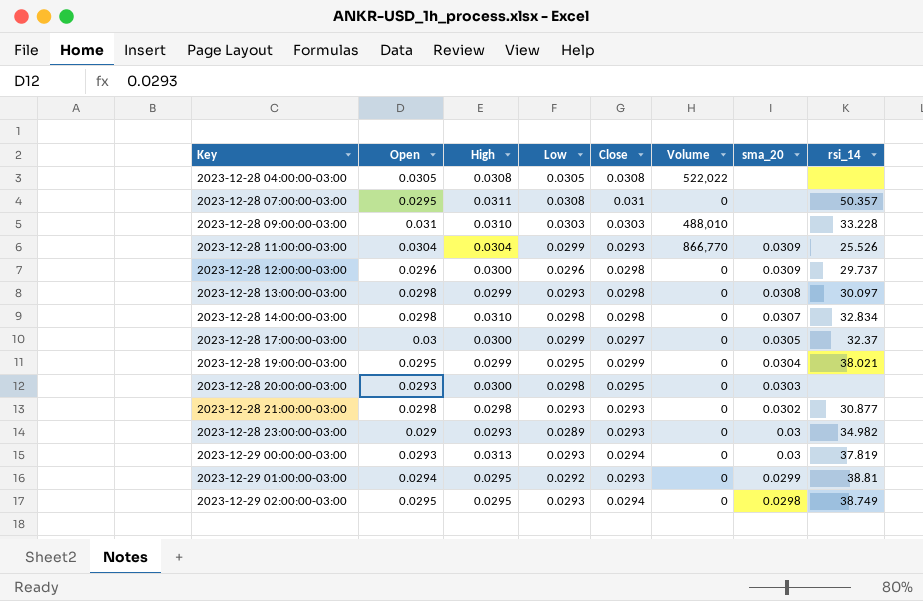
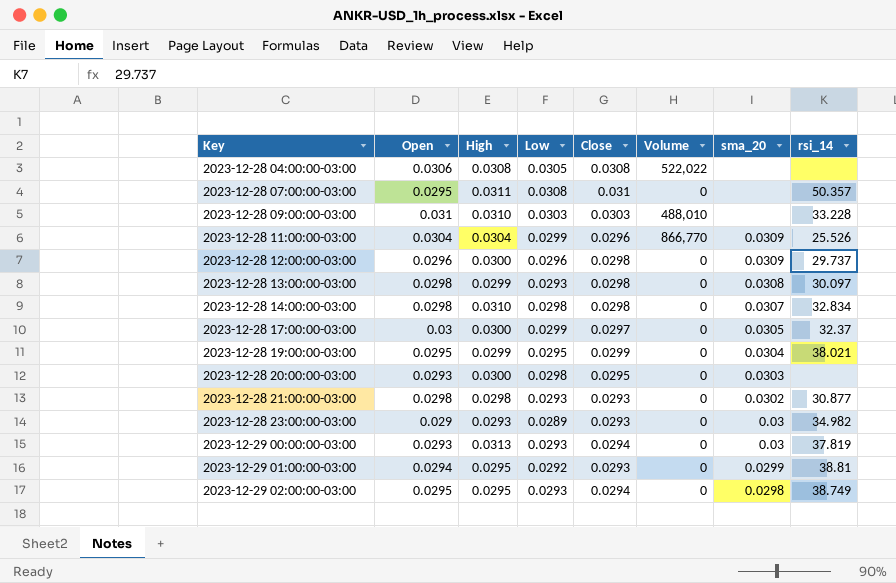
2023-12-28 04:00:00-03:00 | Open: 0.0305 -> 0.0306
2023-12-28 11:00:00-03:00 | Close: 0.0293 -> 0.0296

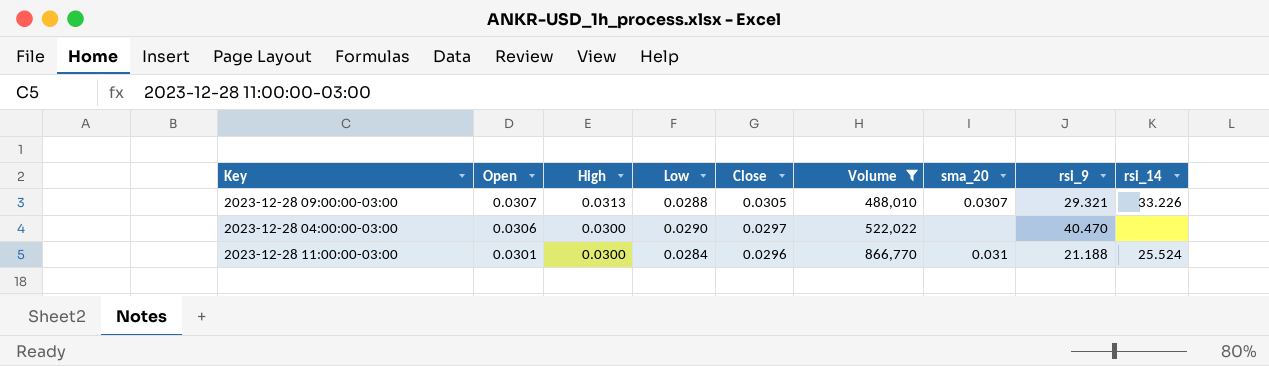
filter: none -> Volume != 0
row order: Key ascending -> Open descending
column rsi_9 | position: none -> 8
2023-12-28 09:00:00-03:00 | Open: 0.031 -> 0.0307
2023-12-28 09:00:00-03:00 | High: 0.0310 -> 0.0313
2023-12-28 09:00:00-03:00 | Low: 0.0303 -> 0.0288
2023-12-28 09:00:00-03:00 | Close: 0.0303 -> 0.0305
2023-12-28 09:00:00-03:00 | sma_20: none -> 0.0307
2023-12-28 09:00:00-03:00 | rsi_14: 33.228 -> 33.226
2023-12-28 04:00:00-03:00 | High: 0.0308 -> 0.0300
2023-12-28 04:00:00-03:00 | Low: 0.0305 -> 0.0290
2023-12-28 04:00:00-03:00 | Close: 0.0308 -> 0.0297
2023-12-28 11:00:00-03:00 | Open: 0.0304 -> 0.0301
2023-12-28 11:00:00-03:00 | High: 0.0304 -> 0.0300
2023-12-28 11:00:00-03:00 | Low: 0.0299 -> 0.0284
2023-12-28 11:00:00-03:00 | sma_20: 0.0309 -> 0.031
2023-12-28 11:00:00-03:00 | rsi_14: 25.526 -> 25.524

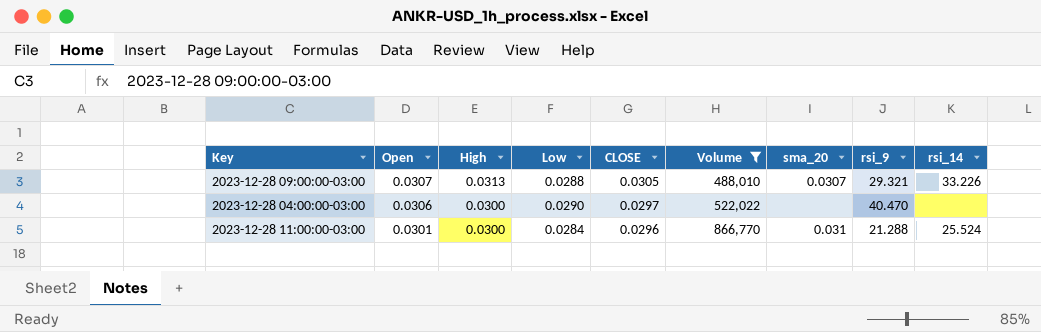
column name: Close -> CLOSE
2023-12-28 11:00:00-03:00 | rsi_9: 21.188 -> 21.288

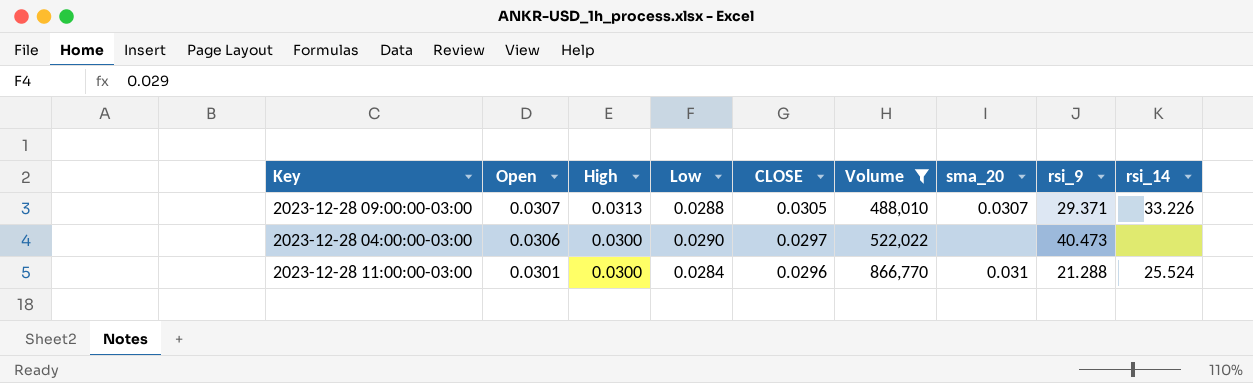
2023-12-28 09:00:00-03:00 | rsi_9: 29.321 -> 29.371
2023-12-28 04:00:00-03:00 | rsi_9: 40.470 -> 40.473

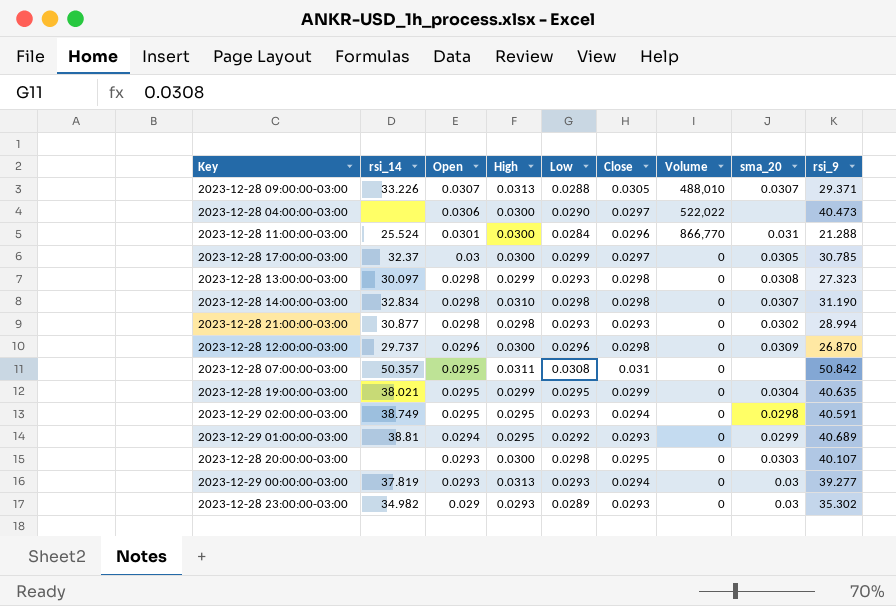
filter: Volume != 0 -> none
column rsi_14 | position: 9 -> 2
column name: CLOSE -> Close

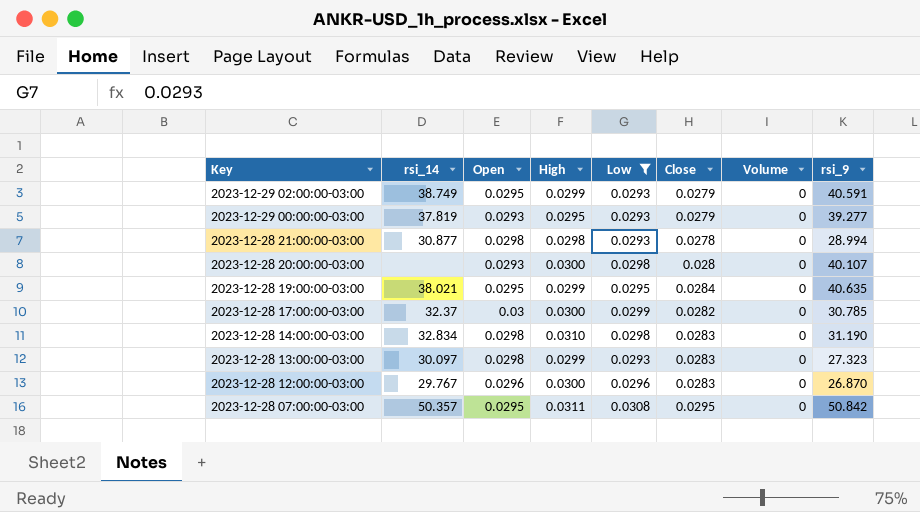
filter: none -> Low >= 0.0293
row order: Open descending -> Key descending
column sma_20 | position: 8 -> none
2023-12-29 02:00:00-03:00 | High: 0.0295 -> 0.0299
2023-12-29 02:00:00-03:00 | Close: 0.0294 -> 0.0279
2023-12-29 00:00:00-03:00 | High: 0.0313 -> 0.0295
2023-12-29 00:00:00-03:00 | Close: 0.0294 -> 0.0279
2023-12-28 21:00:00-03:00 | Close: 0.0293 -> 0.0278
2023-12-28 20:00:00-03:00 | Close: 0.0295 -> 0.028
2023-12-28 19:00:00-03:00 | Close: 0.0299 -> 0.0284
2023-12-28 17:00:00-03:00 | Close: 0.0297 -> 0.0282
2023-12-28 14:00:00-03:00 | Close: 0.0298 -> 0.0283
2023-12-28 13:00:00-03:00 | Close: 0.0298 -> 0.0283
2023-12-28 12:00:00-03:00 | rsi_14: 29.737 -> 29.767
2023-12-28 12:00:00-03:00 | Close: 0.0298 -> 0.0283
2023-12-28 07:00:00-03:00 | Close: 0.031 -> 0.0295

